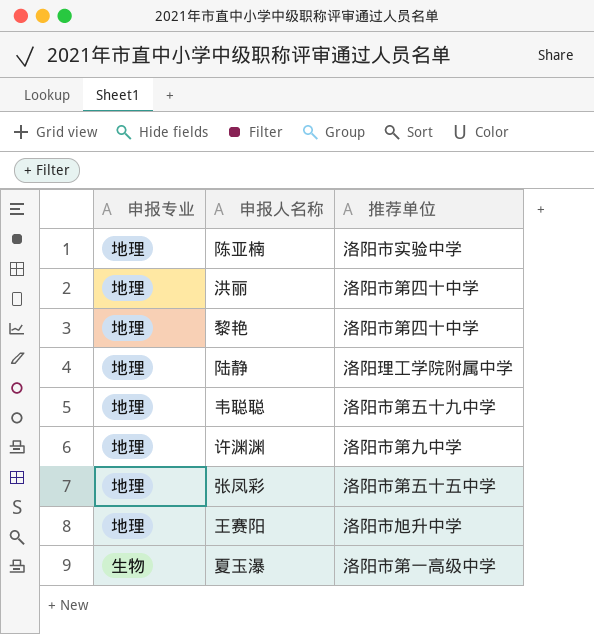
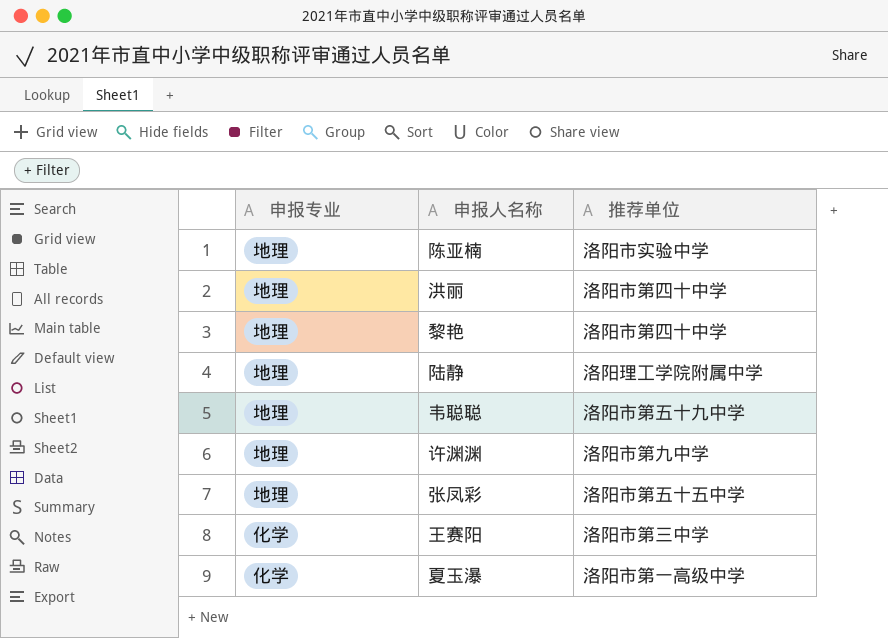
王赛阳 | 申报专业: 地理 -> 化学
王赛阳 | 推荐单位: 洛阳市旭升中学 -> 洛阳市第三中学
夏玉瀑 | 申报专业: 生物 -> 化学

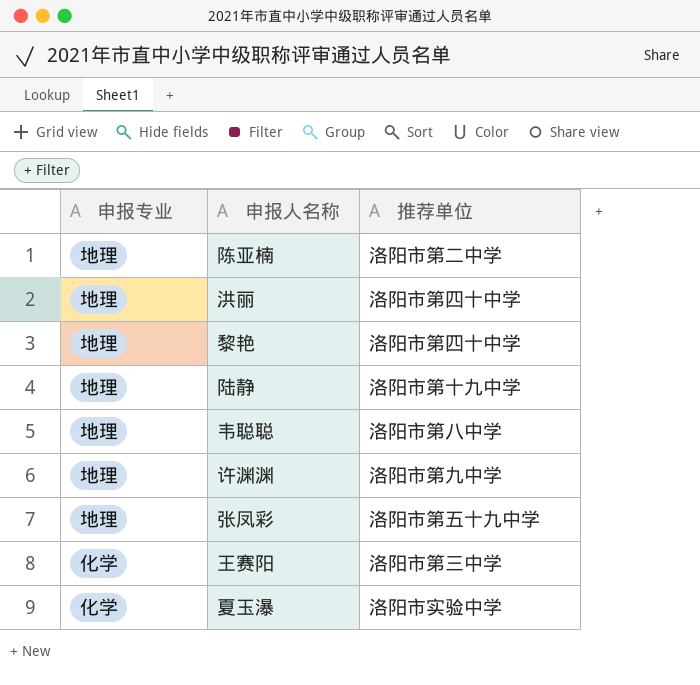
陈亚楠 | 推荐单位: 洛阳市实验中学 -> 洛阳市第二中学
陆静 | 推荐单位: 洛阳理工学院附属中学 -> 洛阳市第十九中学
韦聪聪 | 推荐单位: 洛阳市第五十九中学 -> 洛阳市第八中学
张凤彩 | 推荐单位: 洛阳市第五十五中学 -> 洛阳市第五十九中学
夏玉瀑 | 推荐单位: 洛阳市第一高级中学 -> 洛阳市实验中学

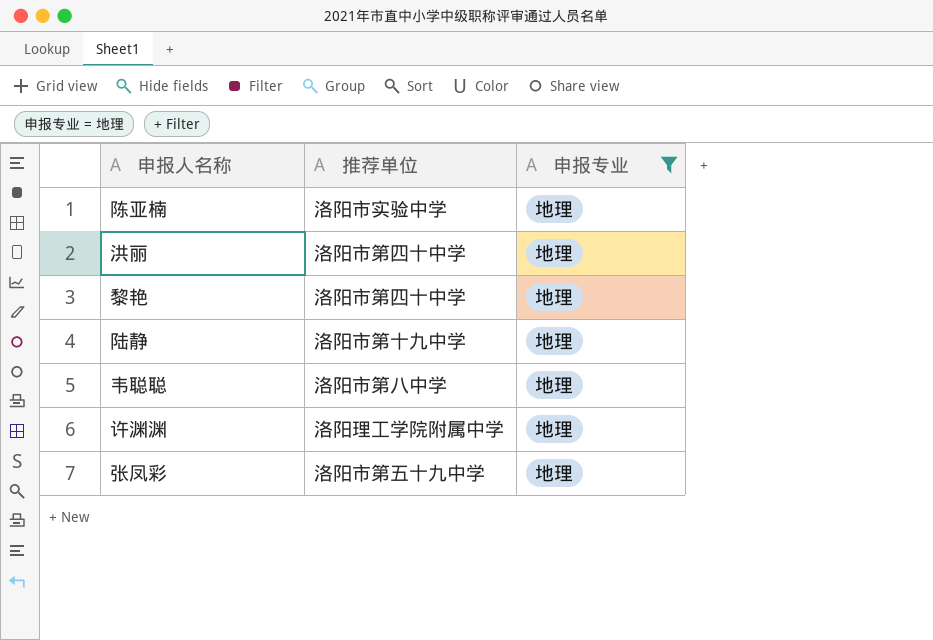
filter: none -> 申报专业 = 地理
column 申报专业 | position: 1 -> 3
陈亚楠 | 推荐单位: 洛阳市第二中学 -> 洛阳市实验中学
许渊渊 | 推荐单位: 洛阳市第九中学 -> 洛阳理工学院附属中学

